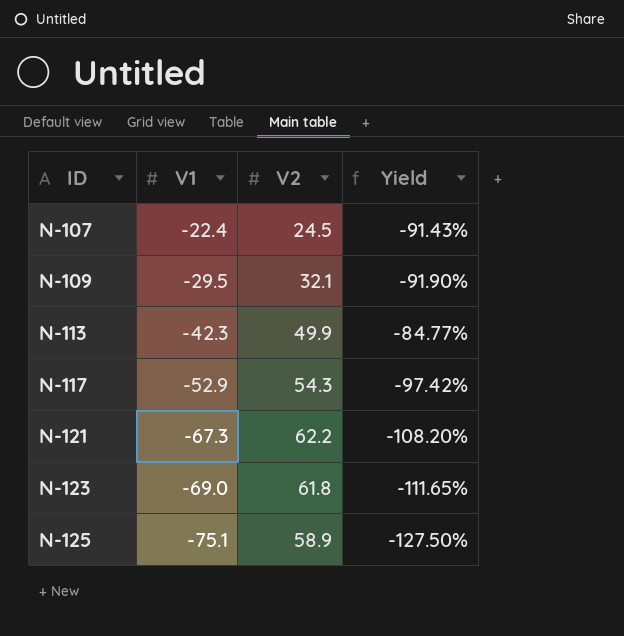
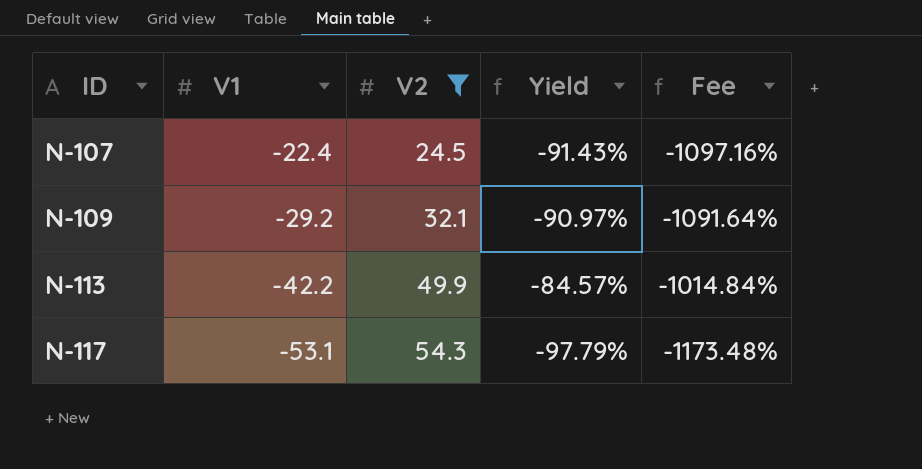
filter: none -> V2 <= 54.3
column Fee | formula: none -> [Yield] * 12
N-109 | V1: -29.5 -> -29.2
N-109 | Yield: -91.90% -> -90.97%
N-113 | V1: -42.3 -> -42.2
N-113 | Yield: -84.77% -> -84.57%
N-117 | V1: -52.9 -> -53.1
N-117 | Yield: -97.42% -> -97.79%

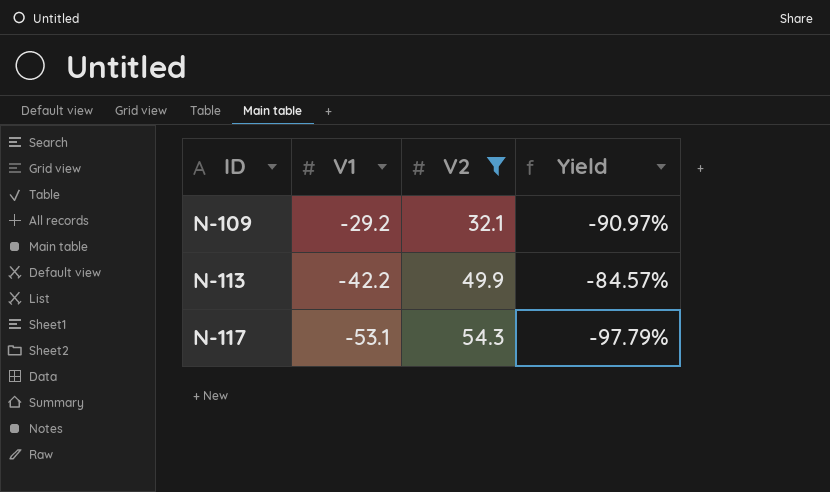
column Fee | formula: [Yield] * 12 -> none
row N-107: -22.4 | 24.5 | -91.43% | -1097.16% -> none

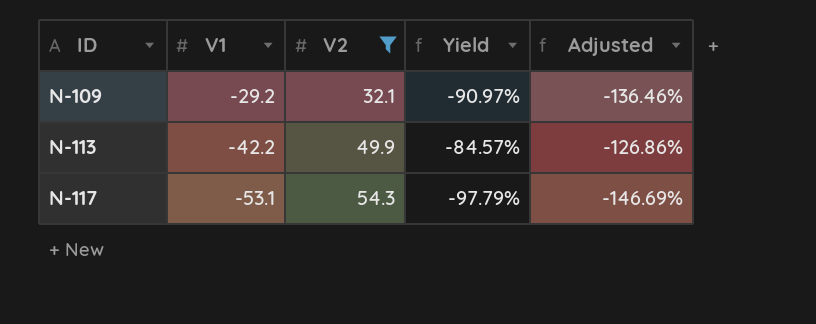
column Adjusted | formula: none -> [Yield] * 1.5

